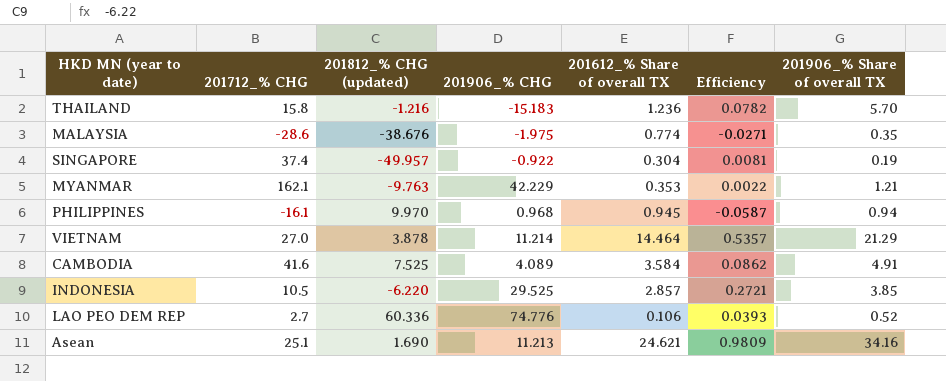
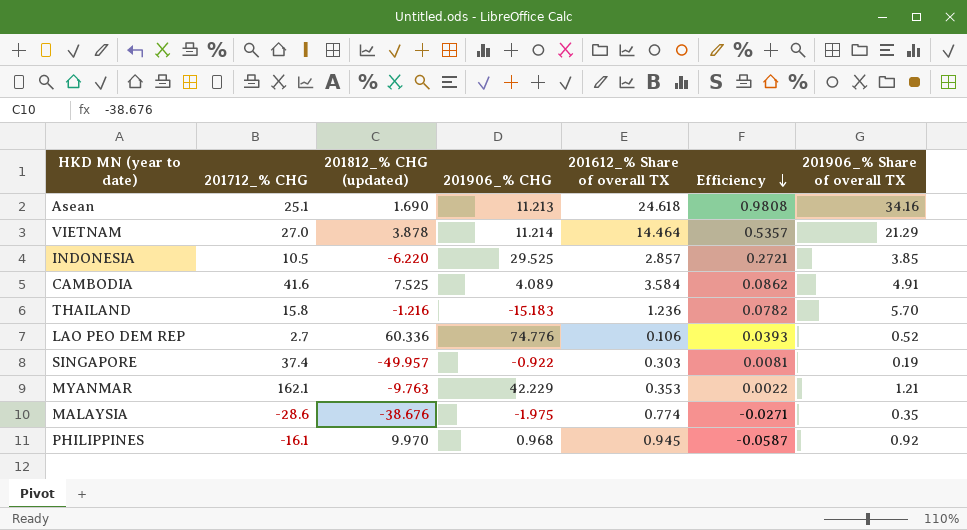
row order: none -> Efficiency descending
Asean | 201612_% Share of overall TX: 24.621 -> 24.618
Asean | Efficiency: 0.9809 -> 0.9808
SINGAPORE | 201612_% Share of overall TX: 0.304 -> 0.303
PHILIPPINES | 201906_% Share of overall TX: 0.94 -> 0.92

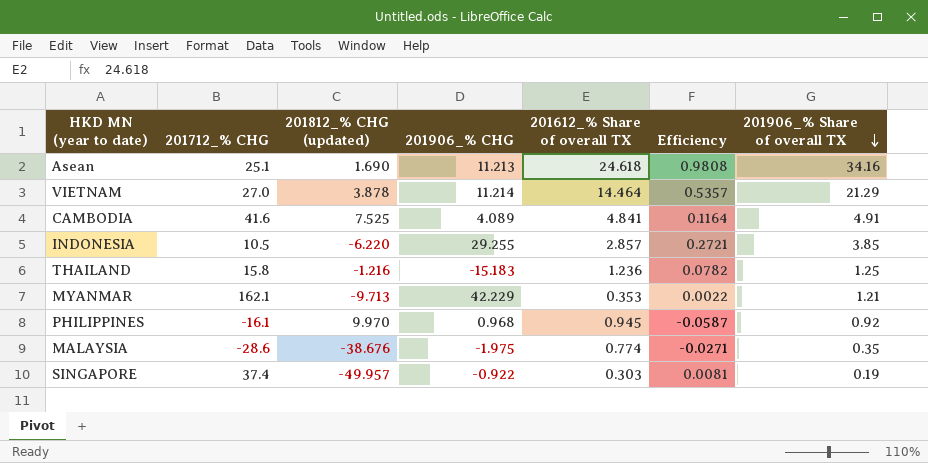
row order: Efficiency descending -> 201906_% Share of overall TX descending
row LAO PEO DEM REP: 2.7 | 60.336 | 74.776 | 0.106 | 0.0393 | 0.52 -> none
CAMBODIA | 201612_% Share of overall TX: 3.584 -> 4.841
CAMBODIA | Efficiency: 0.0862 -> 0.1164
INDONESIA | 201906_% CHG: 29.525 -> 29.255
THAILAND | 201906_% Share of overall TX: 5.70 -> 1.25
MYANMAR | 201812_% CHG (updated): -9.763 -> -9.713

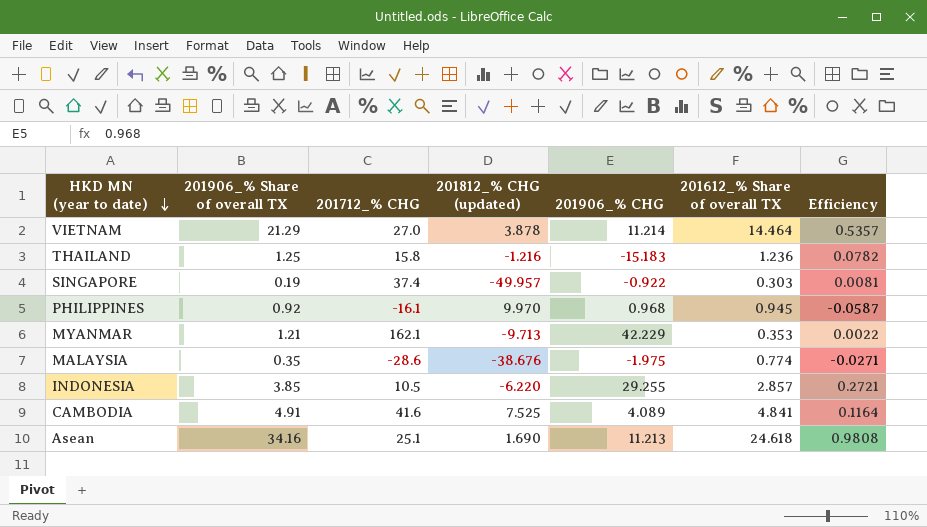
row order: 201906_% Share of overall TX descending -> HKD MN (year to date) descending
column 201906_% Share of overall TX | position: 7 -> 2

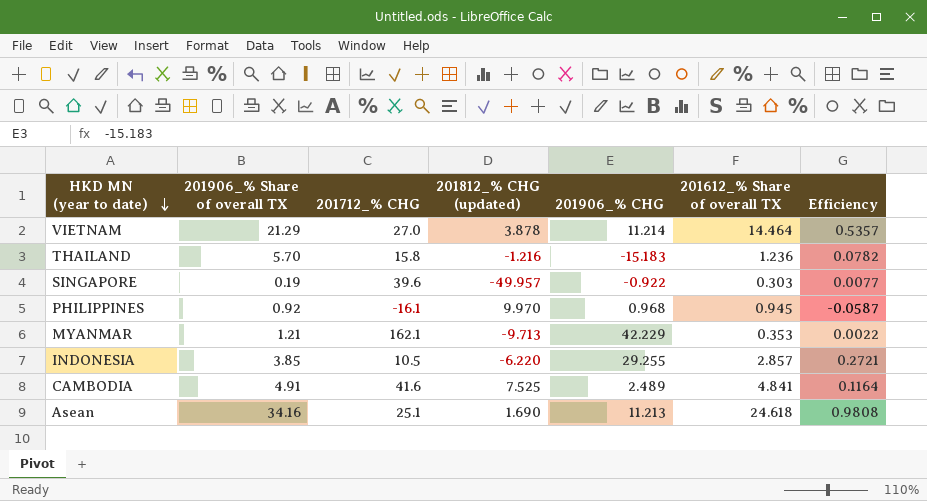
row MALAYSIA: 0.35 | -28.6 | -38.676 | -1.975 | 0.774 | -0.0271 -> none
THAILAND | 201906_% Share of overall TX: 1.25 -> 5.70
SINGAPORE | 201712_% CHG: 37.4 -> 39.6
SINGAPORE | Efficiency: 0.0081 -> 0.0077
CAMBODIA | 201906_% CHG: 4.089 -> 2.489

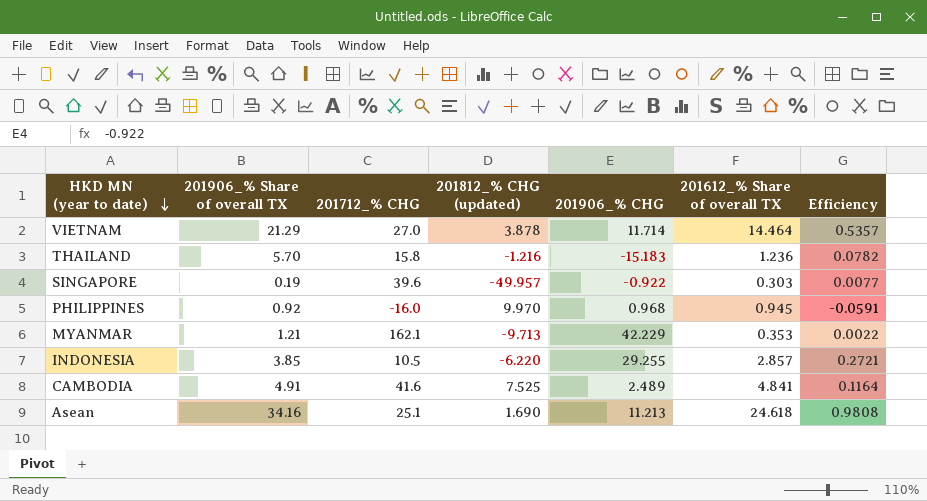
VIETNAM | 201906_% CHG: 11.214 -> 11.714
PHILIPPINES | 201712_% CHG: -16.1 -> -16.0
PHILIPPINES | Efficiency: -0.0587 -> -0.0591

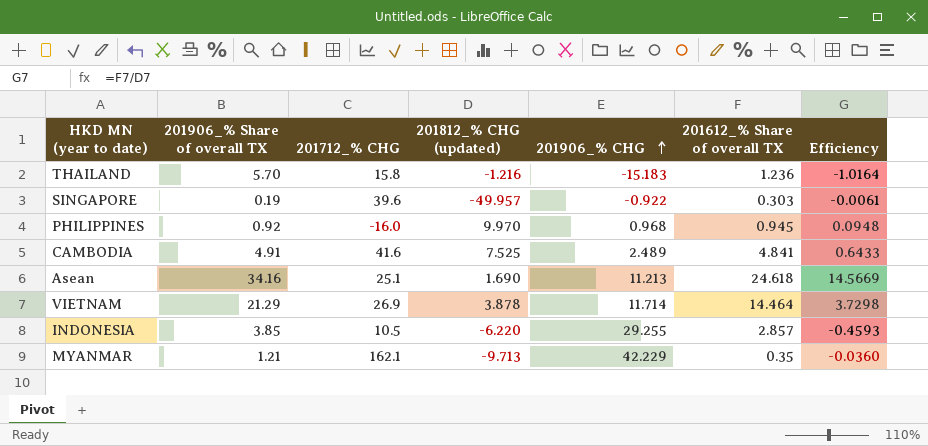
row order: HKD MN (year to date) descending -> 201906_% CHG ascending
column Efficiency | formula: [201612_% Share of overall TX] / [201712_% CHG] -> [201612_% Share of overall TX] / [201812_% CHG (updated)]
VIETNAM | 201712_% CHG: 27.0 -> 26.9
MYANMAR | 201612_% Share of overall TX: 0.353 -> 0.35

